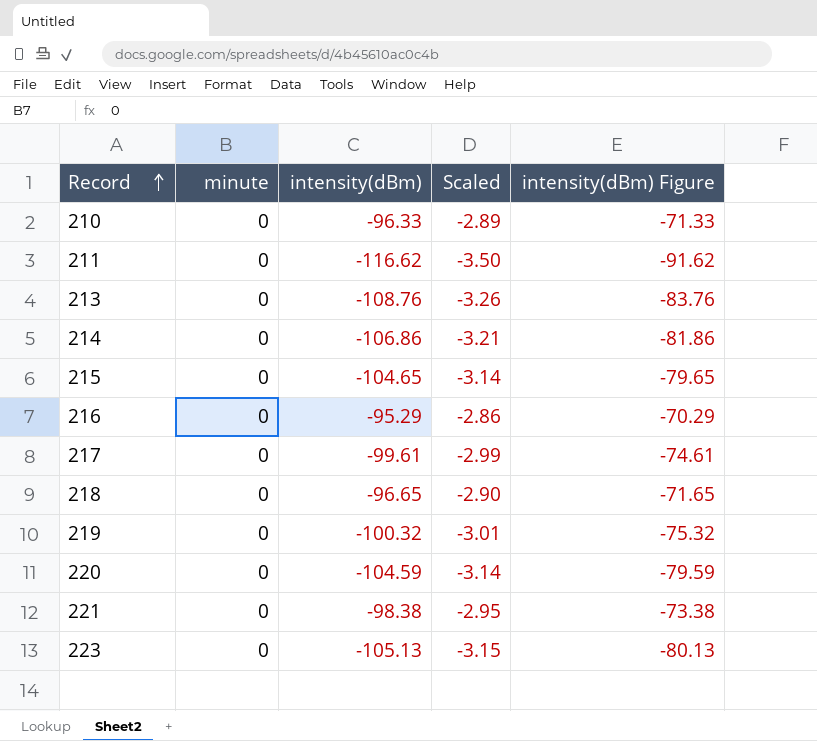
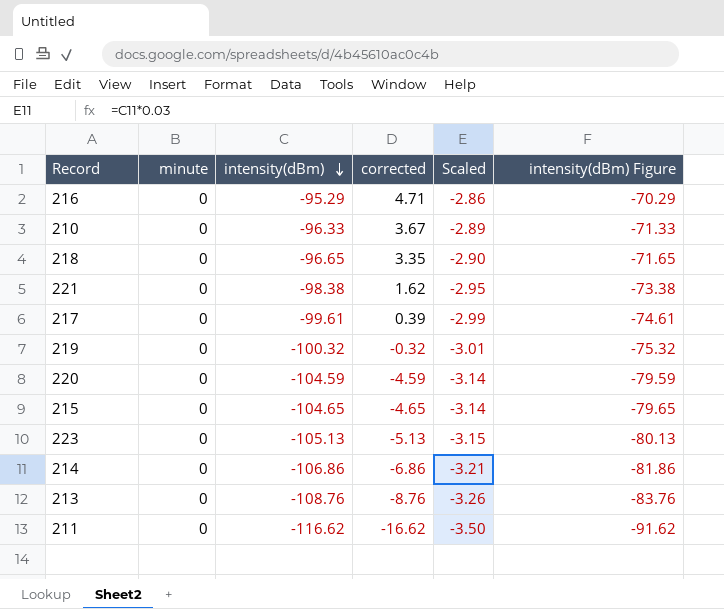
row order: Record ascending -> intensity(dBm) descending
column corrected | formula: none -> [intensity(dBm)] + 100

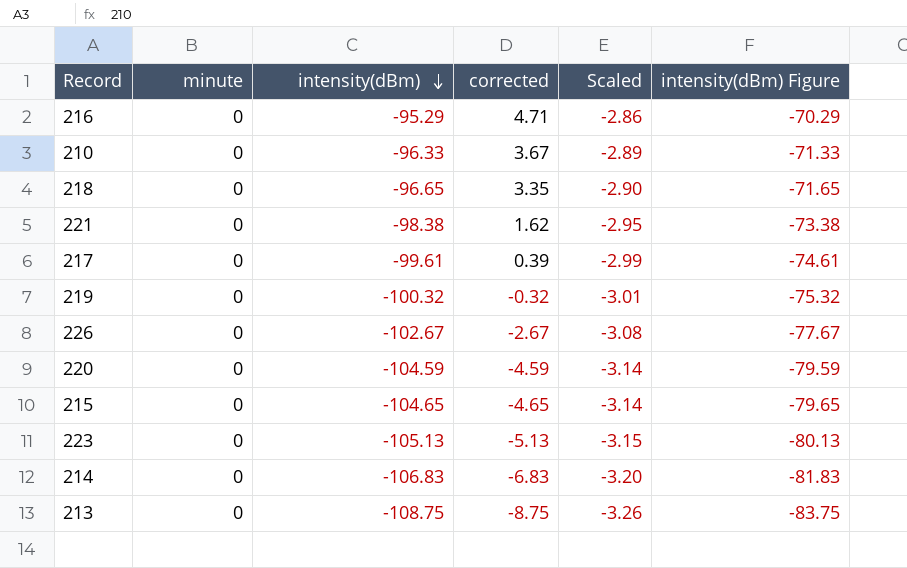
row 211: 0 | -116.62 | -16.62 | -3.50 | -91.62 -> none
row 226: none -> 0 | -102.67 | -2.67 | -3.08 | -77.67
214 | intensity(dBm): -106.86 -> -106.83
214 | corrected: -6.86 -> -6.83
214 | Scaled: -3.21 -> -3.20
214 | intensity(dBm) Figure: -81.86 -> -81.83
213 | intensity(dBm): -108.76 -> -108.75
213 | corrected: -8.76 -> -8.75
213 | intensity(dBm) Figure: -83.76 -> -83.75

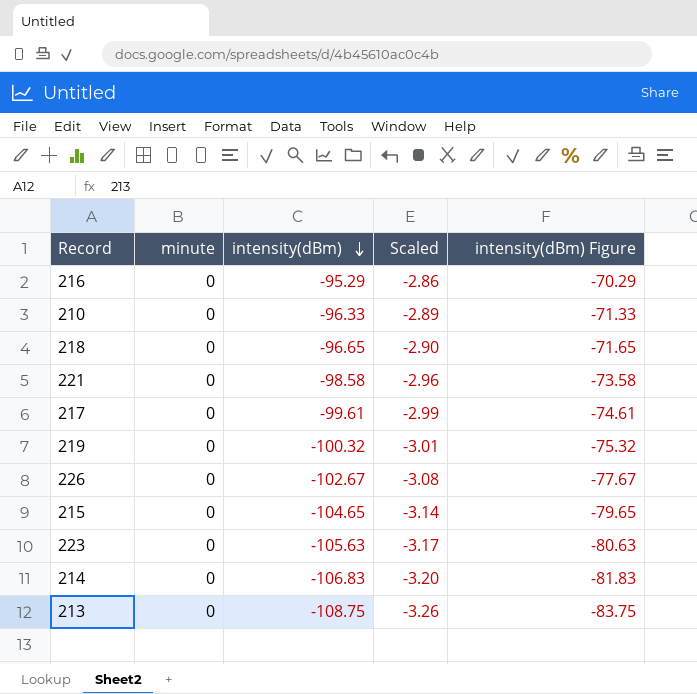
column corrected | formula: [intensity(dBm)] + 100 -> none
row 220: 0 | -104.59 | -4.59 | -3.14 | -79.59 -> none
221 | intensity(dBm): -98.38 -> -98.58
221 | Scaled: -2.95 -> -2.96
221 | intensity(dBm) Figure: -73.38 -> -73.58
223 | intensity(dBm): -105.13 -> -105.63
223 | Scaled: -3.15 -> -3.17
223 | intensity(dBm) Figure: -80.13 -> -80.63

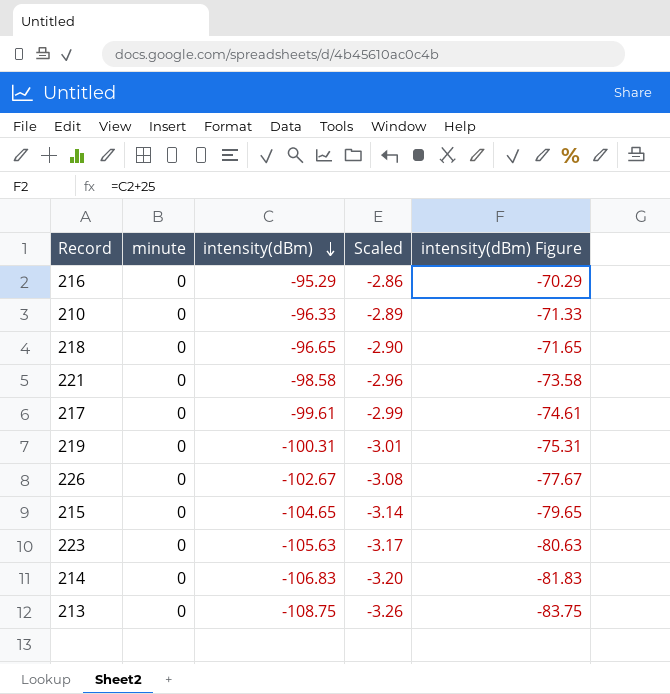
219 | intensity(dBm): -100.32 -> -100.31
219 | intensity(dBm) Figure: -75.32 -> -75.31

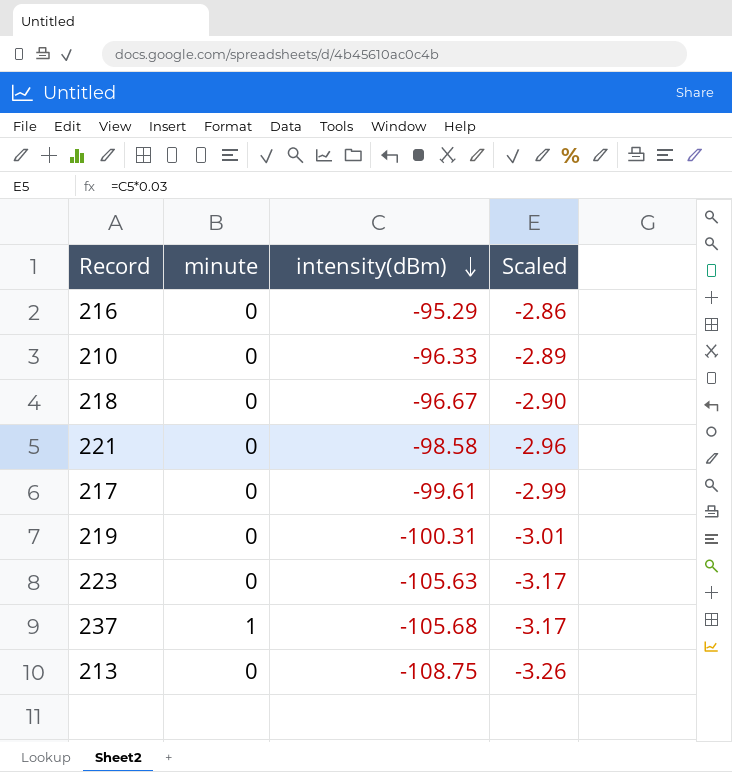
column intensity(dBm) Figure | formula: [intensity(dBm)] + 25 -> none
row 226: 0 | -102.67 | -3.08 | -77.67 -> none
row 215: 0 | -104.65 | -3.14 | -79.65 -> none
row 214: 0 | -106.83 | -3.20 | -81.83 -> none
218 | intensity(dBm): -96.65 -> -96.67
row 237: none -> 1 | -105.68 | -3.17

